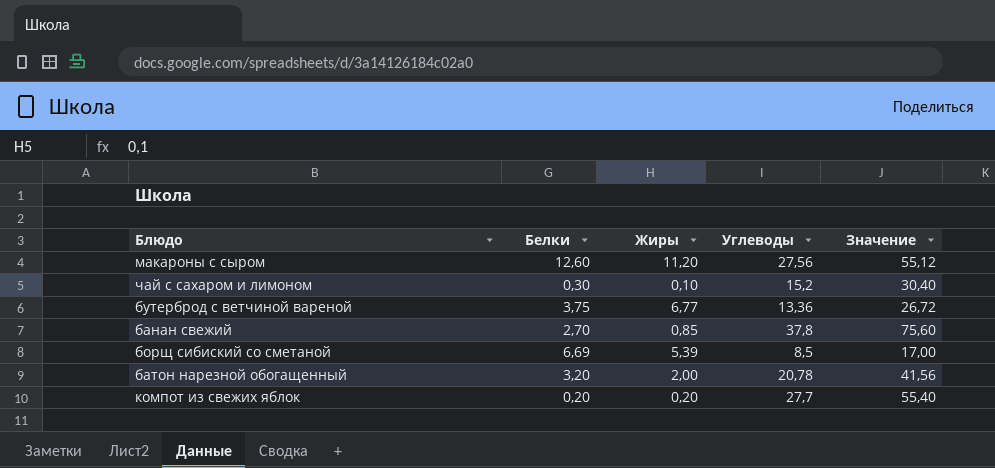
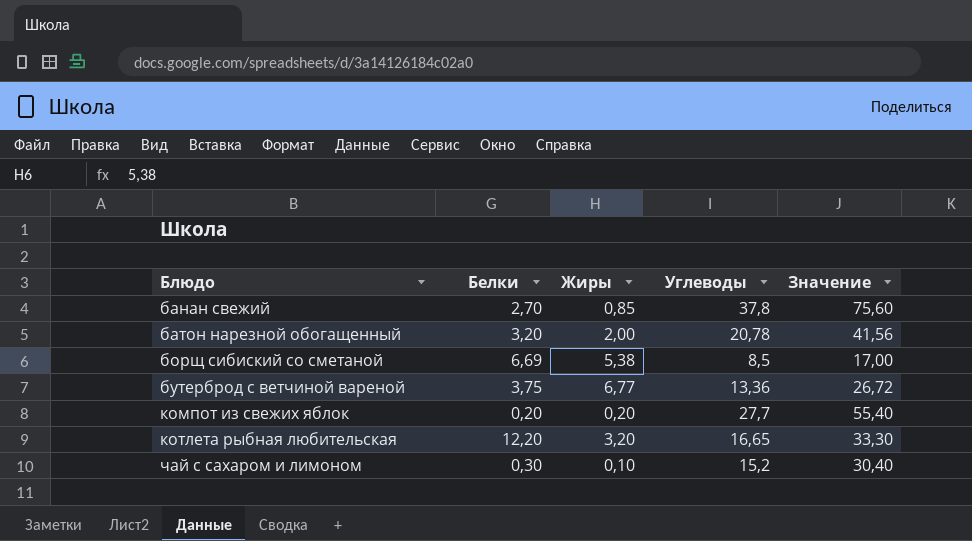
row order: none -> Блюдо ascending
row макароны с сыром: 12,60 | 11,20 | 27,56 | 55,12 -> none
борщ сибиский со сметаной | Жиры: 5,39 -> 5,38
row котлета рыбная любительская: none -> 12,20 | 3,20 | 16,65 | 33,30

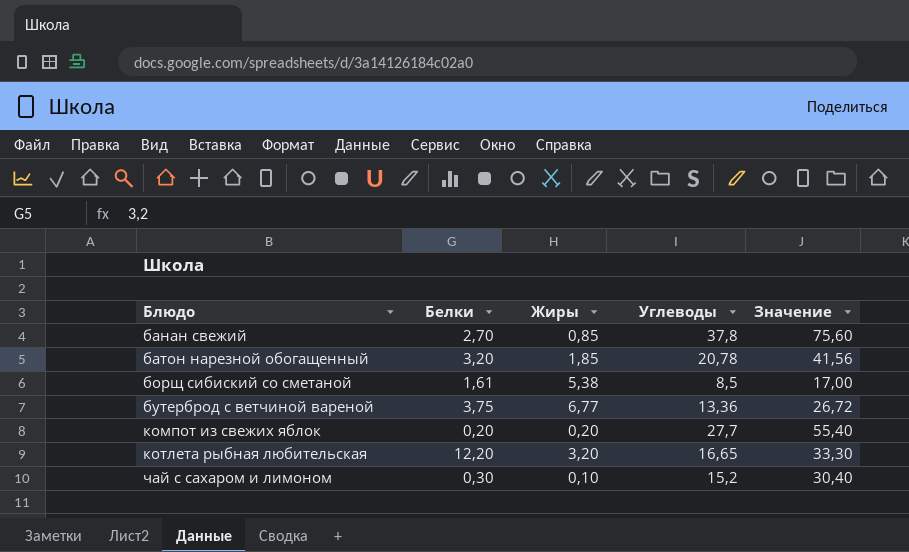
батон нарезной обогащенный | Жиры: 2,00 -> 1,85
борщ сибиский со сметаной | Белки: 6,69 -> 1,61

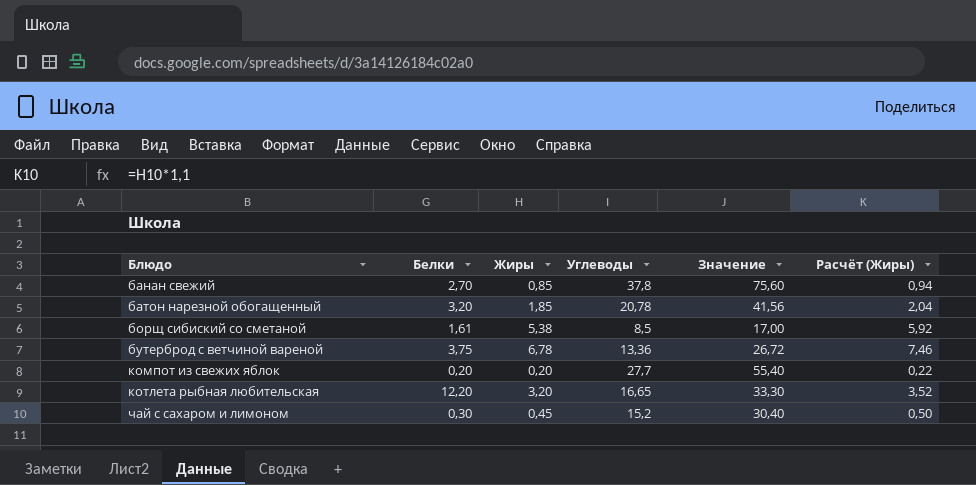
column Расчёт (Жиры) | formula: none -> [Жиры] * 1,1
бутерброд с ветчиной вареной | Жиры: 6,77 -> 6,78
чай с сахаром и лимоном | Жиры: 0,10 -> 0,45

